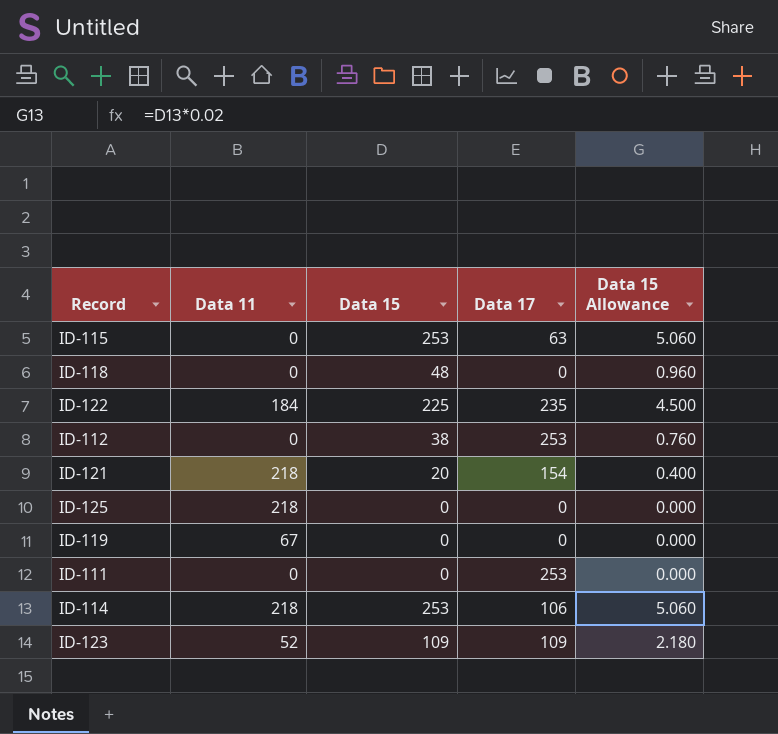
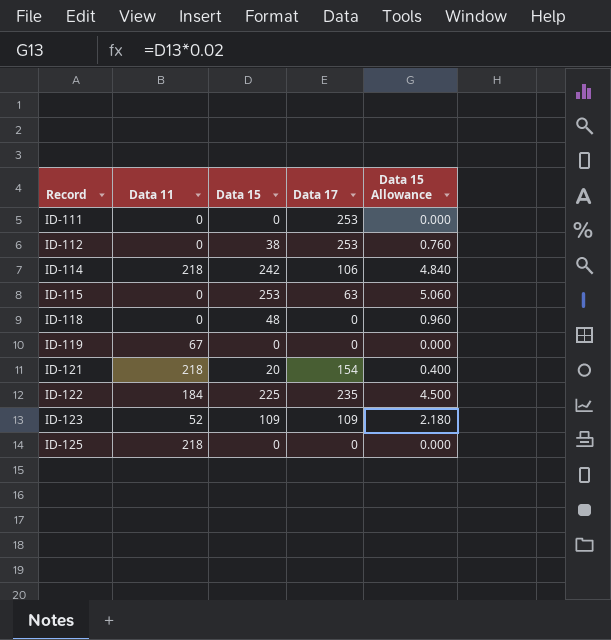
row order: none -> Record ascending
ID-114 | Data 15: 253 -> 242
ID-114 | Data 15 Allowance: 5.060 -> 4.840

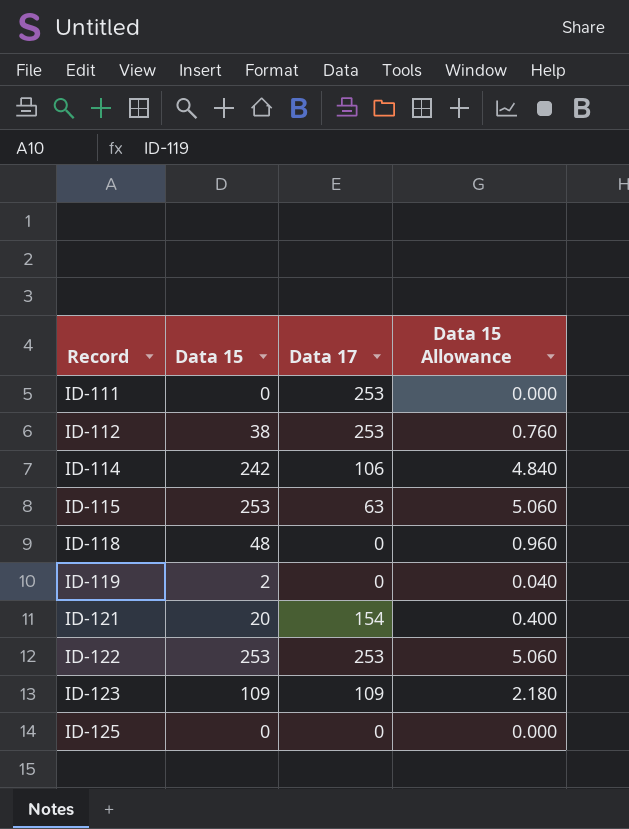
column Data 11 | position: 2 -> none
ID-119 | Data 15: 0 -> 2
ID-119 | Data 15 Allowance: 0.000 -> 0.040
ID-122 | Data 15: 225 -> 253
ID-122 | Data 17: 235 -> 253
ID-122 | Data 15 Allowance: 4.500 -> 5.060

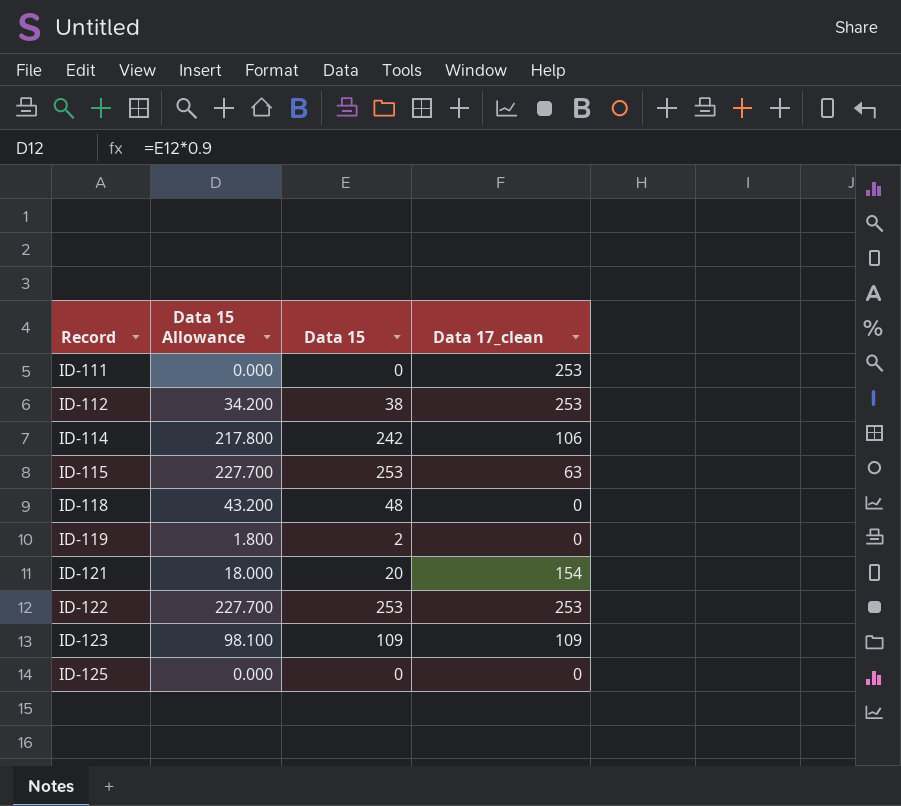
column Data 15 Allowance | formula: [Data 15] * 0.02 -> [Data 15] * 0.9
column Data 15 Allowance | position: 4 -> 2
column name: Data 17 -> Data 17_clean

